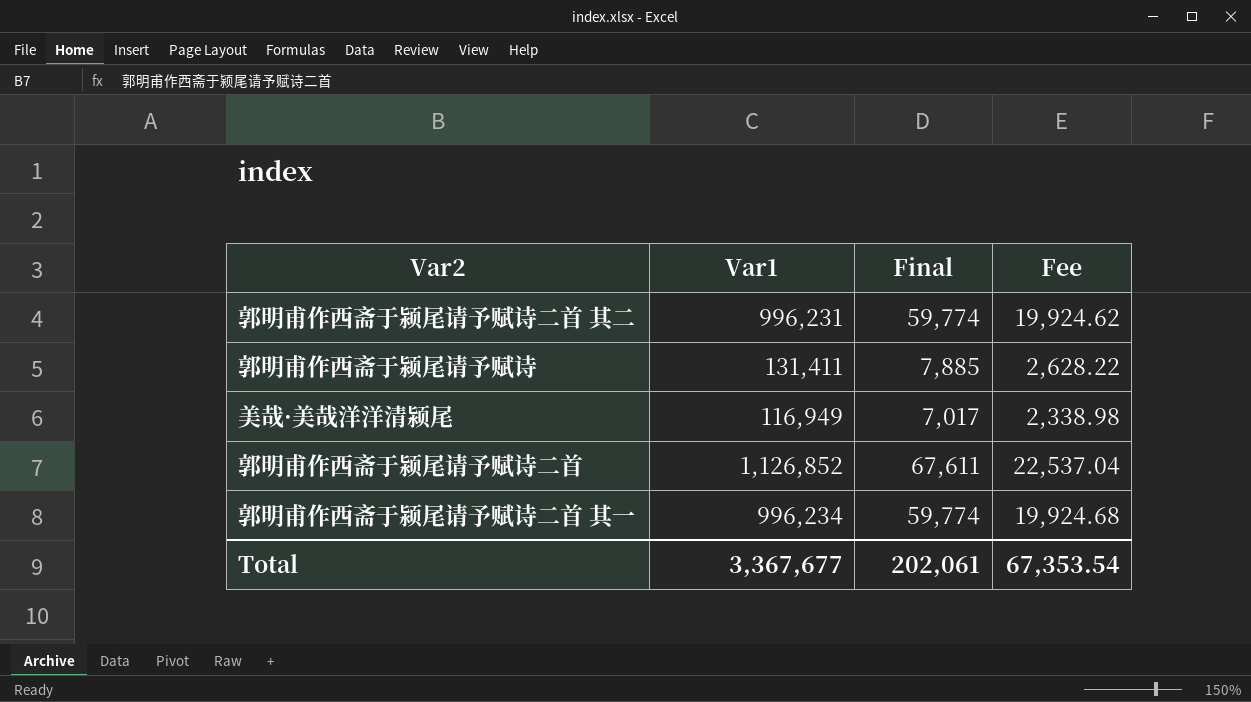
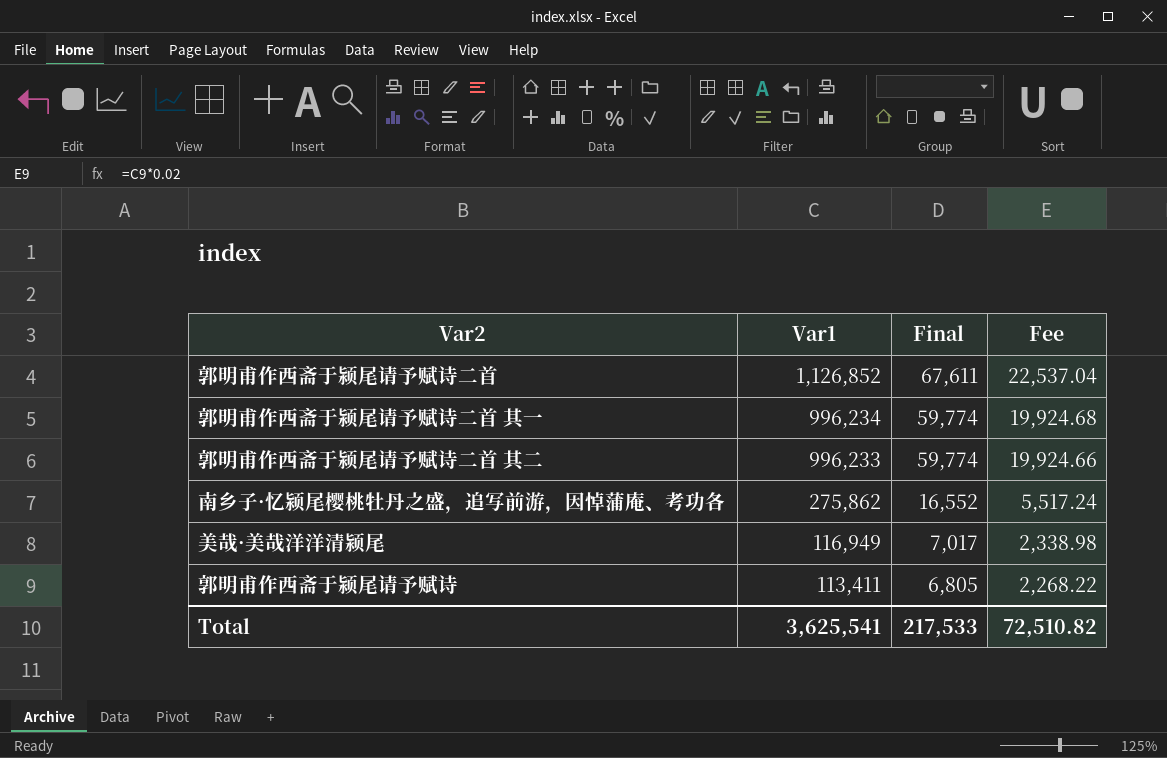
row order: none -> Var1 descending
郭明甫作西斋于颍尾请予赋诗二首 其二 | Var1: 996,231 -> 996,233
郭明甫作西斋于颍尾请予赋诗二首 其二 | Fee: 19,924.62 -> 19,924.66
row 南乡子·忆颍尾樱桃牡丹之盛，追写前游，因悼蒲庵、考功各: none -> 275,862 | 16,552 | 5,517.24
郭明甫作西斋于颍尾请予赋诗 | Var1: 131,411 -> 113,411
郭明甫作西斋于颍尾请予赋诗 | Final: 7,885 -> 6,805
郭明甫作西斋于颍尾请予赋诗 | Fee: 2,628.22 -> 2,268.22
Total | Var1: 3,367,677 -> 3,625,541
Total | Final: 202,061 -> 217,533
Total | Fee: 67,353.54 -> 72,510.82

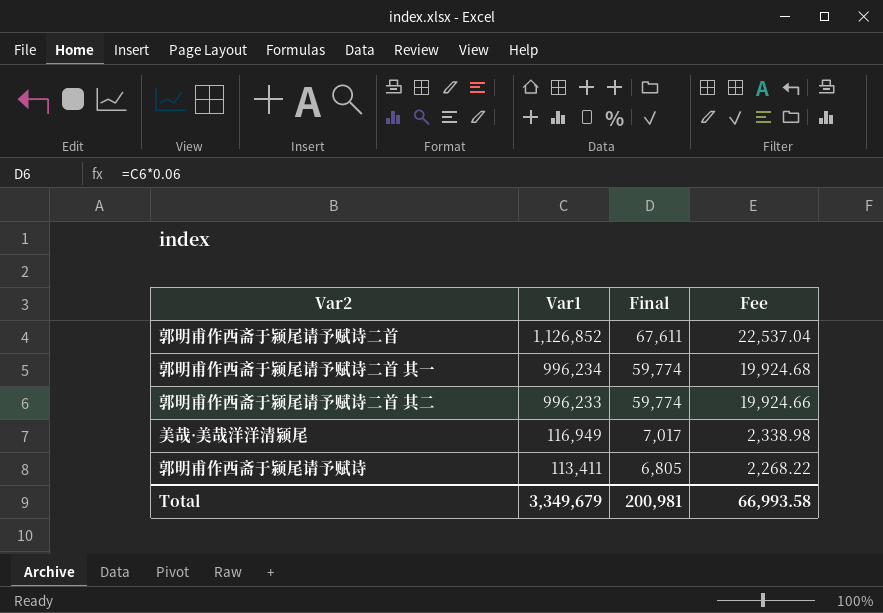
row 南乡子·忆颍尾樱桃牡丹之盛，追写前游，因悼蒲庵、考功各: 275,862 | 16,552 | 5,517.24 -> none
Total | Var1: 3,625,541 -> 3,349,679
Total | Final: 217,533 -> 200,981
Total | Fee: 72,510.82 -> 66,993.58

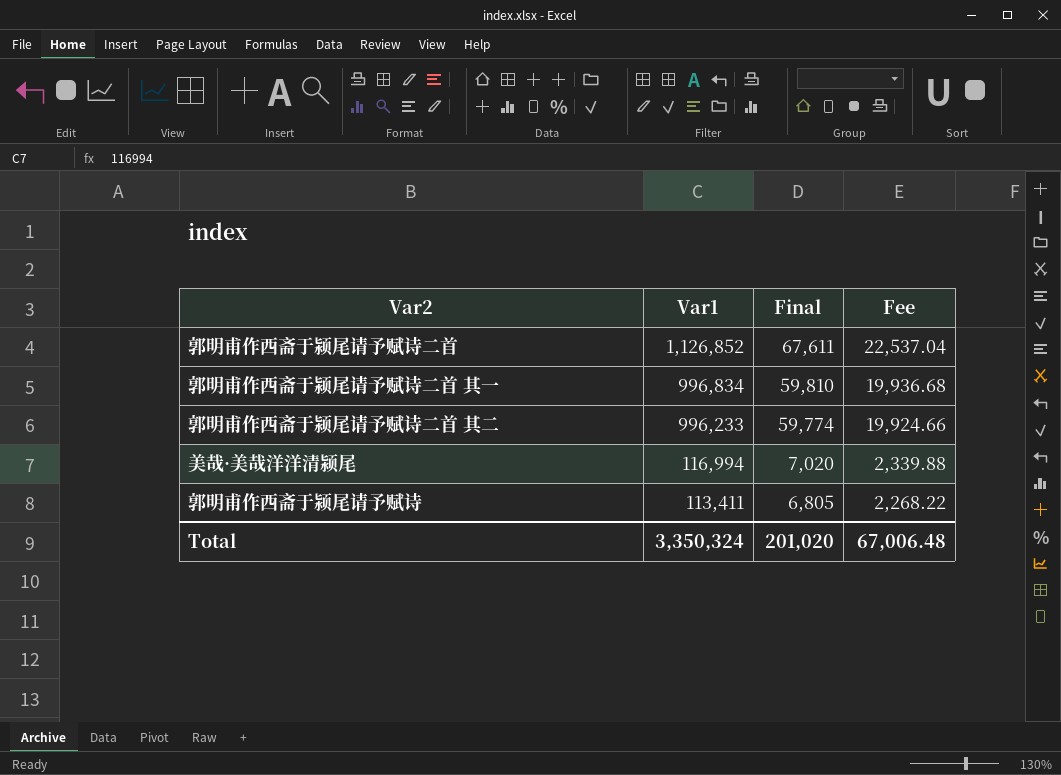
郭明甫作西斋于颍尾请予赋诗二首 其一 | Var1: 996,234 -> 996,834
郭明甫作西斋于颍尾请予赋诗二首 其一 | Final: 59,774 -> 59,810
郭明甫作西斋于颍尾请予赋诗二首 其一 | Fee: 19,924.68 -> 19,936.68
美哉·美哉洋洋清颍尾 | Var1: 116,949 -> 116,994
美哉·美哉洋洋清颍尾 | Final: 7,017 -> 7,020
美哉·美哉洋洋清颍尾 | Fee: 2,338.98 -> 2,339.88
Total | Var1: 3,349,679 -> 3,350,324
Total | Final: 200,981 -> 201,020
Total | Fee: 66,993.58 -> 67,006.48

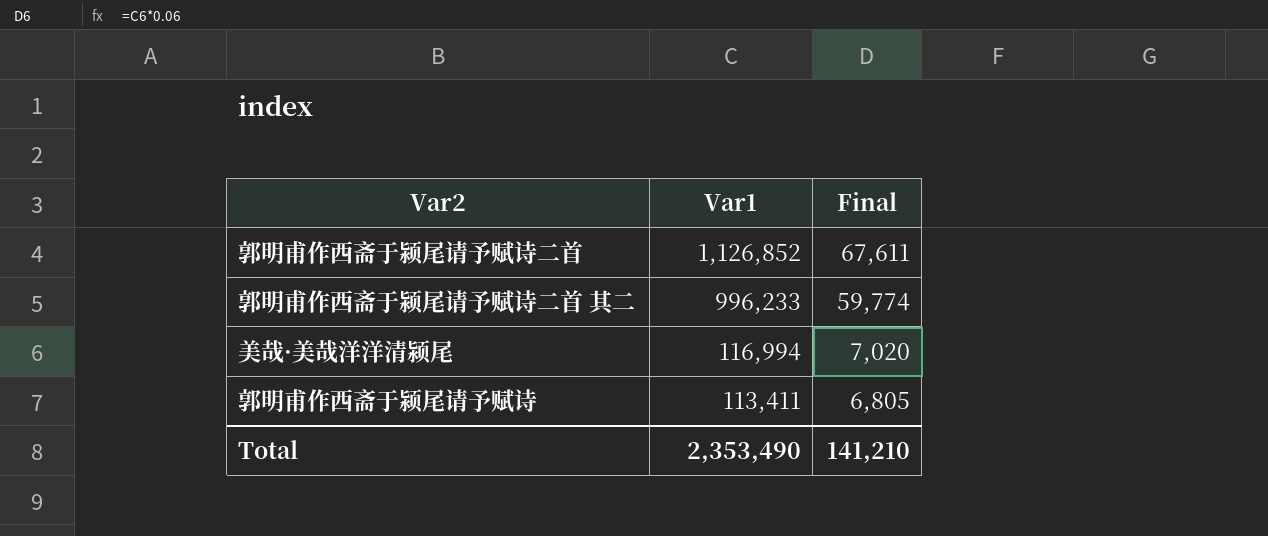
column Fee | formula: [Var1] * 0.02 -> none
row 郭明甫作西斋于颍尾请予赋诗二首 其一: 996,834 | 59,810 | 19,936.68 -> none
Total | Var1: 3,350,324 -> 2,353,490
Total | Final: 201,020 -> 141,210

